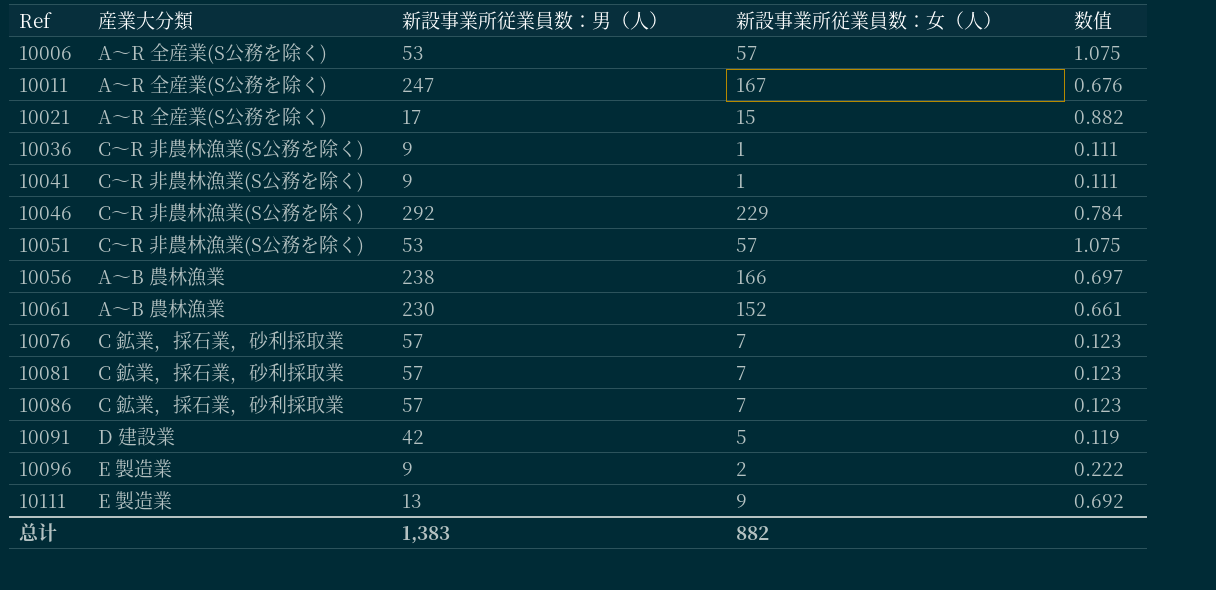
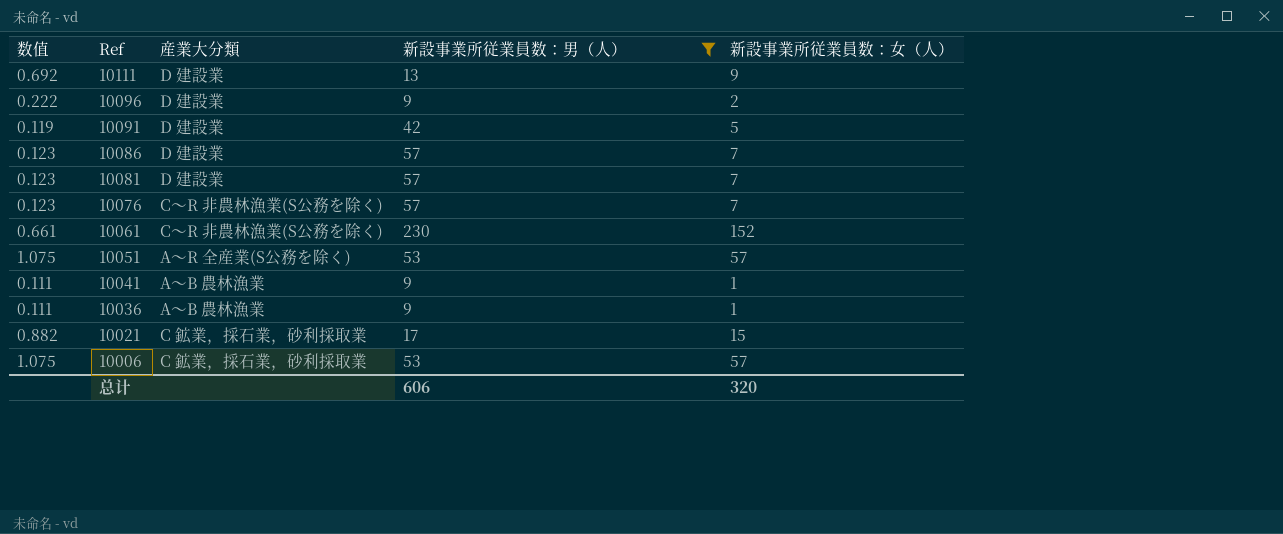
filter: none -> 新設事業所従業員数：男（人） <= 230
row order: Ref ascending -> Ref descending
column 数值 | position: 5 -> 1
10111 | 産業大分類: E 製造業 -> D 建設業
10096 | 産業大分類: E 製造業 -> D 建設業
10086 | 産業大分類: C 鉱業，採石業，砂利採取業 -> D 建設業
10081 | 産業大分類: C 鉱業，採石業，砂利採取業 -> D 建設業
10076 | 産業大分類: C 鉱業，採石業，砂利採取業 -> C～R 非農林漁業(S公務を除く)
10061 | 産業大分類: A～B 農林漁業 -> C～R 非農林漁業(S公務を除く)
10051 | 産業大分類: C～R 非農林漁業(S公務を除く) -> A～R 全産業(S公務を除く)
10041 | 産業大分類: C～R 非農林漁業(S公務を除く) -> A～B 農林漁業
10036 | 産業大分類: C～R 非農林漁業(S公務を除く) -> A～B 農林漁業
10021 | 産業大分類: A～R 全産業(S公務を除く) -> C 鉱業，採石業，砂利採取業
10006 | 産業大分類: A～R 全産業(S公務を除く) -> C 鉱業，採石業，砂利採取業
总计 | 新設事業所従業員数：男（人）: 1,383 -> 606
总计 | 新設事業所従業員数：女（人）: 882 -> 320

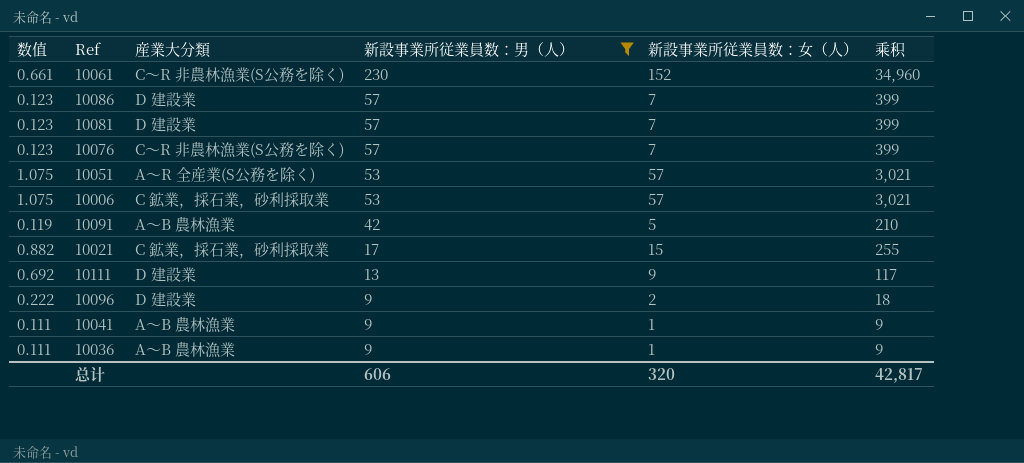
row order: Ref descending -> 新設事業所従業員数：男（人） descending
column 乘积 | formula: none -> [新設事業所従業員数：男（人）] * [新設事業所従業員数：女（人）]
10091 | 産業大分類: D 建設業 -> A～B 農林漁業

